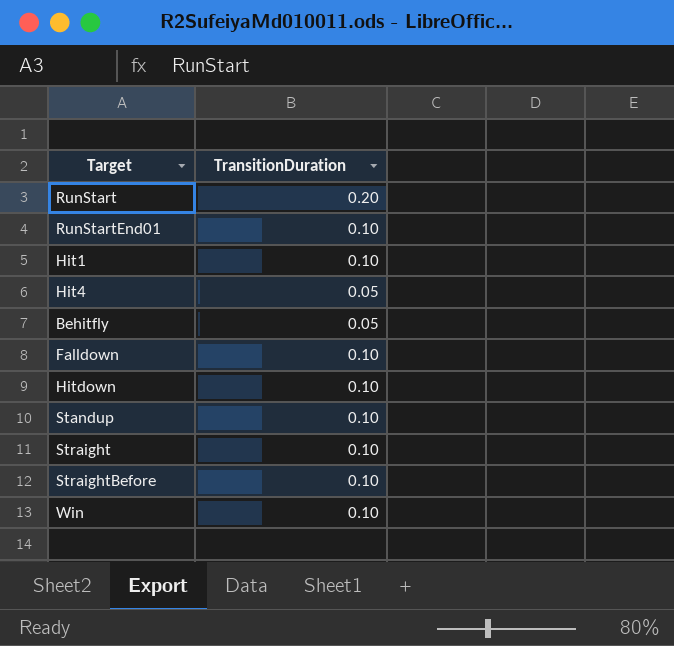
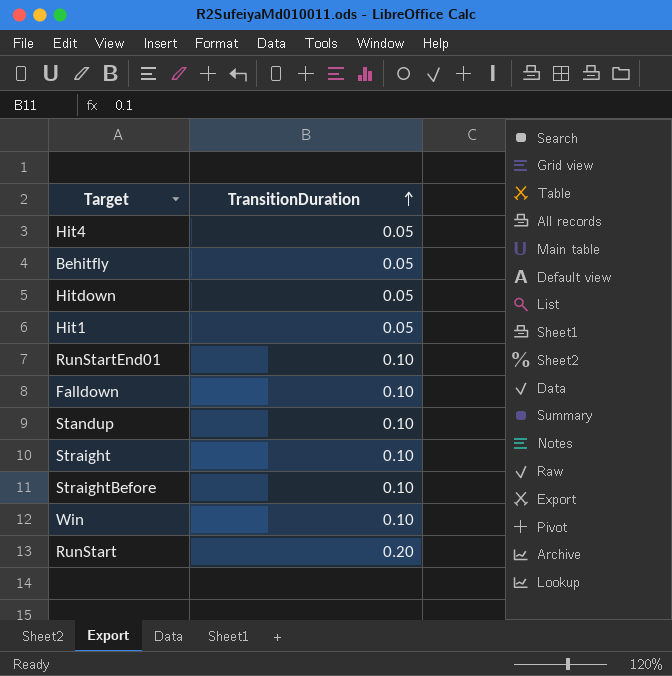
row order: none -> TransitionDuration ascending
Hitdown | TransitionDuration: 0.10 -> 0.05
Hit1 | TransitionDuration: 0.10 -> 0.05

